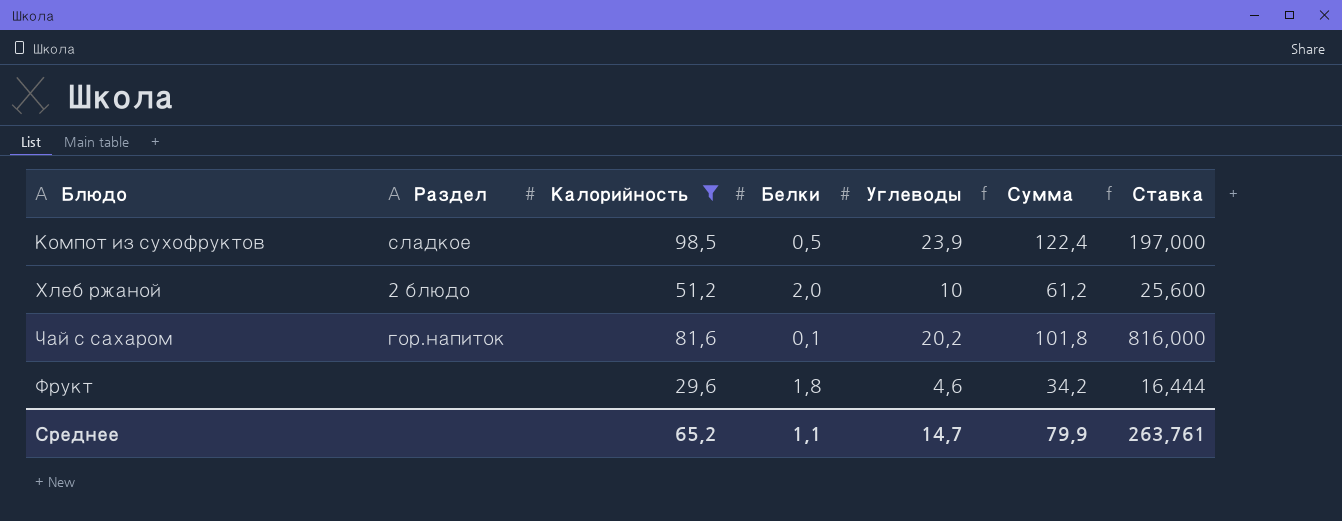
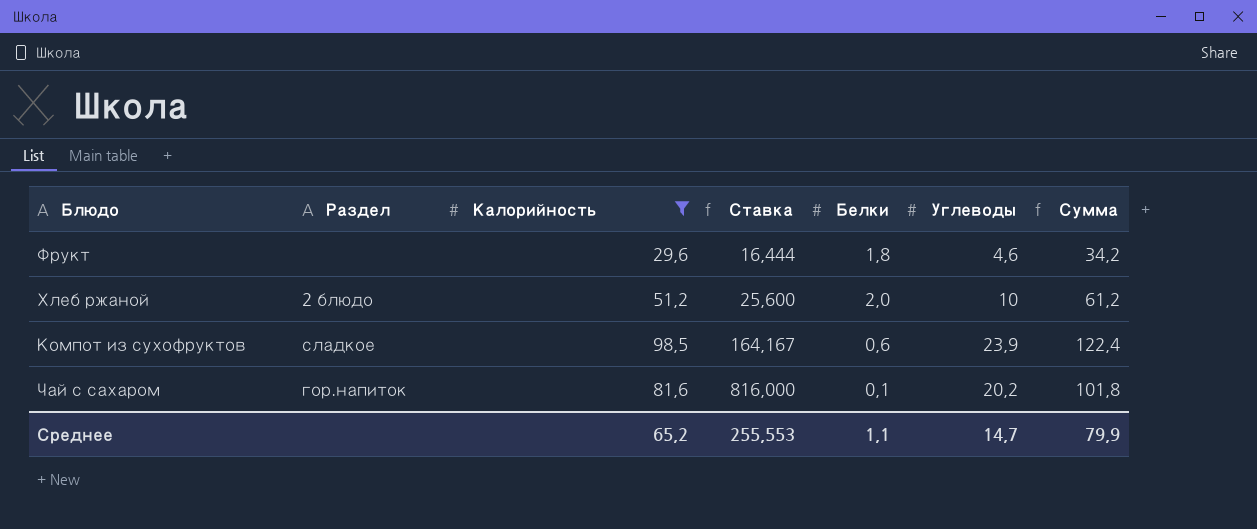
row order: none -> Ставка ascending
column Ставка | position: 7 -> 4
Компот из сухофруктов | Ставка: 197,000 -> 164,167
Компот из сухофруктов | Белки: 0,5 -> 0,6
Среднее | Ставка: 263,761 -> 255,553

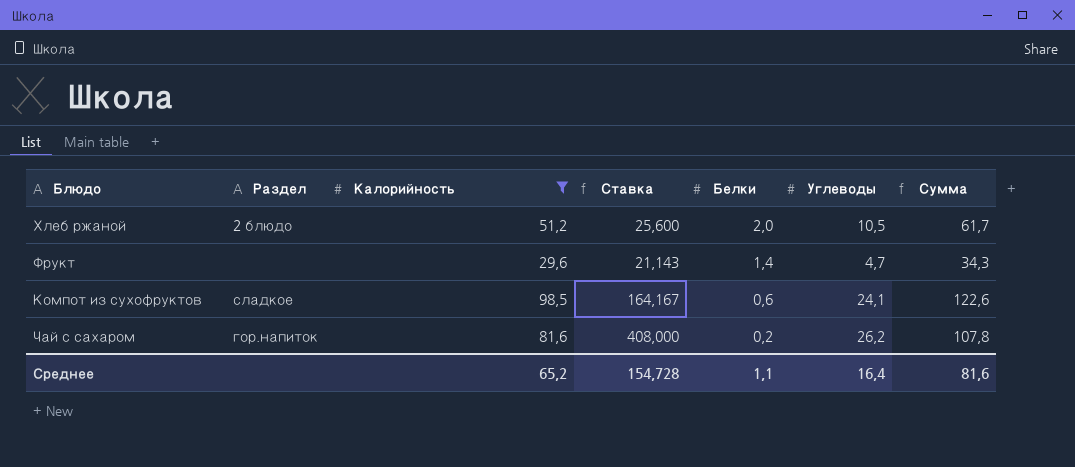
row order: Ставка ascending -> Белки descending
Хлеб ржаной | Углеводы: 10 -> 10,5
Хлеб ржаной | Сумма: 61,2 -> 61,7
Фрукт | Ставка: 16,444 -> 21,143
Фрукт | Белки: 1,8 -> 1,4
Фрукт | Углеводы: 4,6 -> 4,7
Фрукт | Сумма: 34,2 -> 34,3
Компот из сухофруктов | Углеводы: 23,9 -> 24,1
Компот из сухофруктов | Сумма: 122,4 -> 122,6
Чай с сахаром | Ставка: 816,000 -> 408,000
Чай с сахаром | Белки: 0,1 -> 0,2
Чай с сахаром | Углеводы: 20,2 -> 26,2
Чай с сахаром | Сумма: 101,8 -> 107,8
Среднее | Ставка: 255,553 -> 154,728
Среднее | Углеводы: 14,7 -> 16,4
Среднее | Сумма: 79,9 -> 81,6

